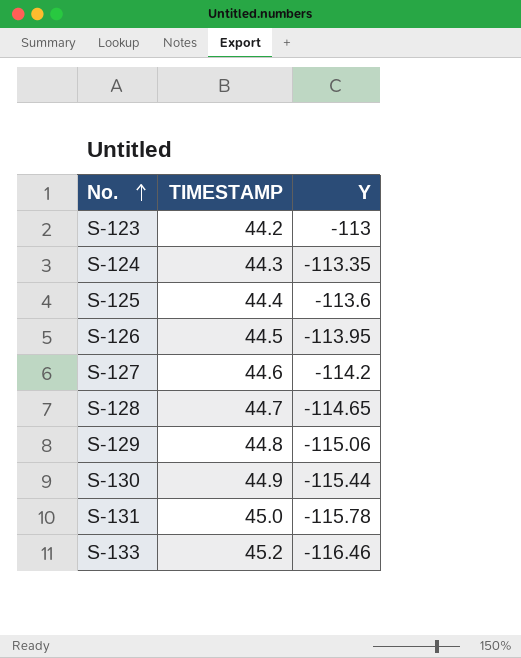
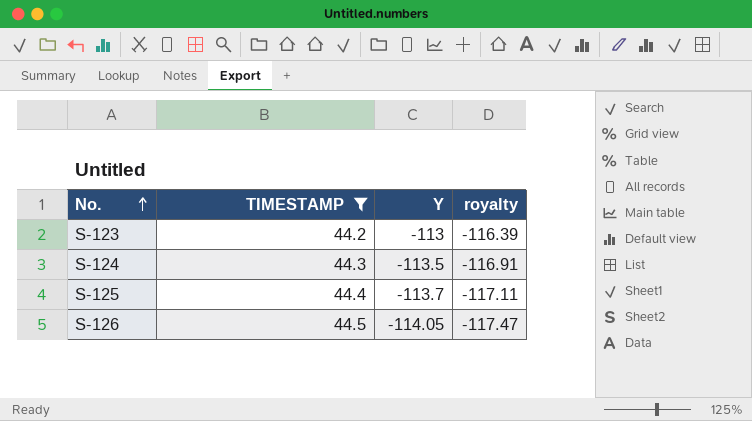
filter: none -> TIMESTAMP <= 44.5
column royalty | formula: none -> [Y] * 1.03
S-124 | Y: -113.35 -> -113.5
S-125 | Y: -113.6 -> -113.7
S-126 | Y: -113.95 -> -114.05

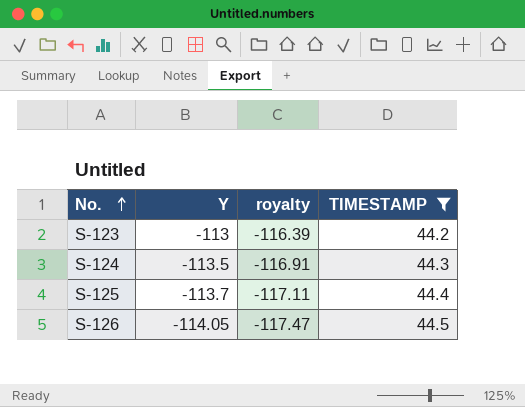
column TIMESTAMP | position: 2 -> 4

